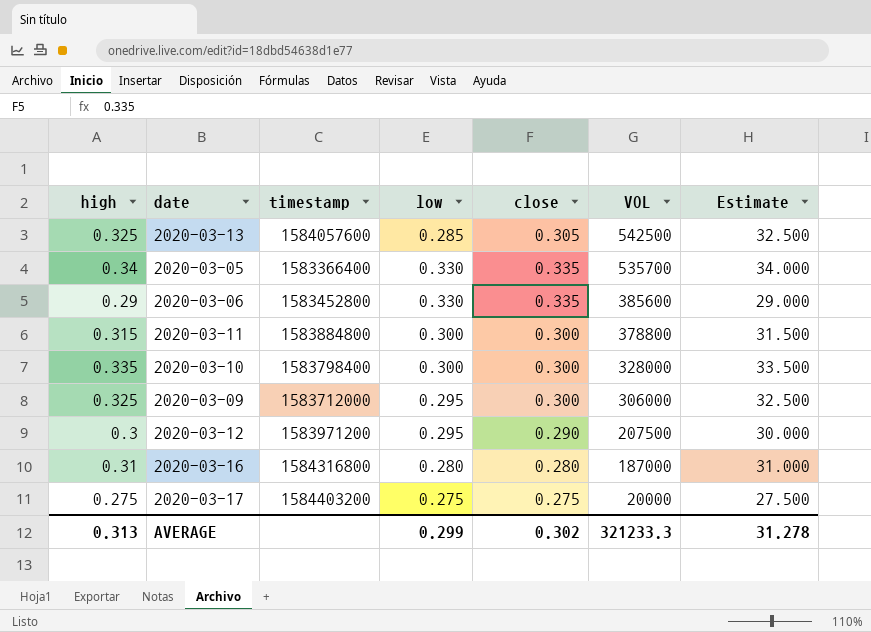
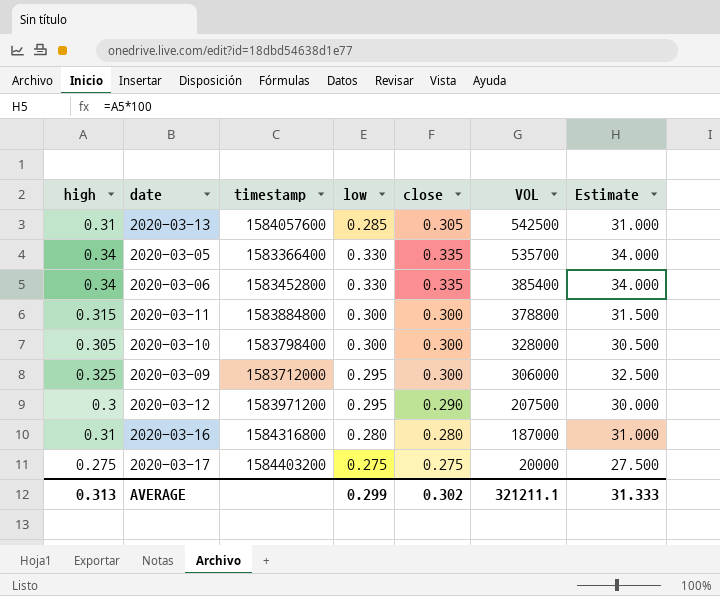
2020-03-13 | high: 0.325 -> 0.31
2020-03-13 | Estimate: 32.500 -> 31.000
2020-03-06 | high: 0.29 -> 0.34
2020-03-06 | VOL: 385600 -> 385400
2020-03-06 | Estimate: 29.000 -> 34.000
2020-03-10 | high: 0.335 -> 0.305
2020-03-10 | Estimate: 33.500 -> 30.500
AVERAGE | VOL: 321233.3 -> 321211.1
AVERAGE | Estimate: 31.278 -> 31.333

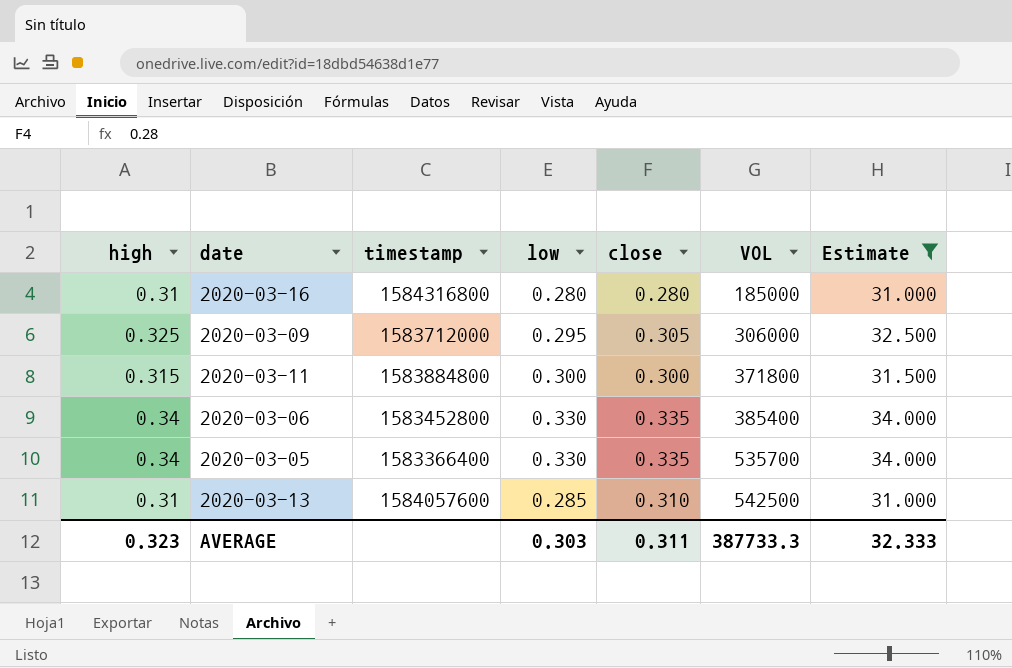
filter: none -> Estimate >= 31.000
row order: VOL descending -> VOL ascending
2020-03-16 | VOL: 187000 -> 185000
2020-03-09 | close: 0.300 -> 0.305
2020-03-11 | VOL: 378800 -> 371800
2020-03-13 | close: 0.305 -> 0.310
AVERAGE | high: 0.313 -> 0.323
AVERAGE | low: 0.299 -> 0.303
AVERAGE | close: 0.302 -> 0.311
AVERAGE | VOL: 321211.1 -> 387733.3
AVERAGE | Estimate: 31.333 -> 32.333

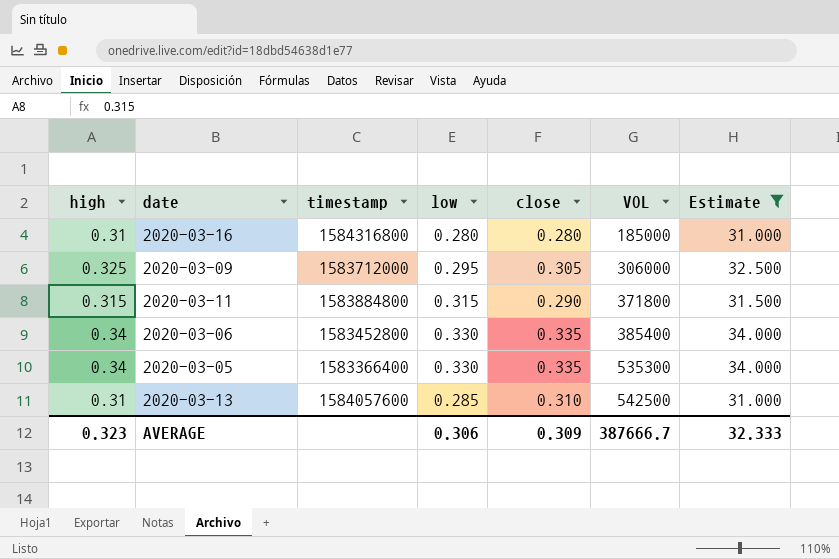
2020-03-11 | low: 0.300 -> 0.315
2020-03-11 | close: 0.300 -> 0.290
2020-03-05 | VOL: 535700 -> 535300
AVERAGE | low: 0.303 -> 0.306
AVERAGE | close: 0.311 -> 0.309
AVERAGE | VOL: 387733.3 -> 387666.7

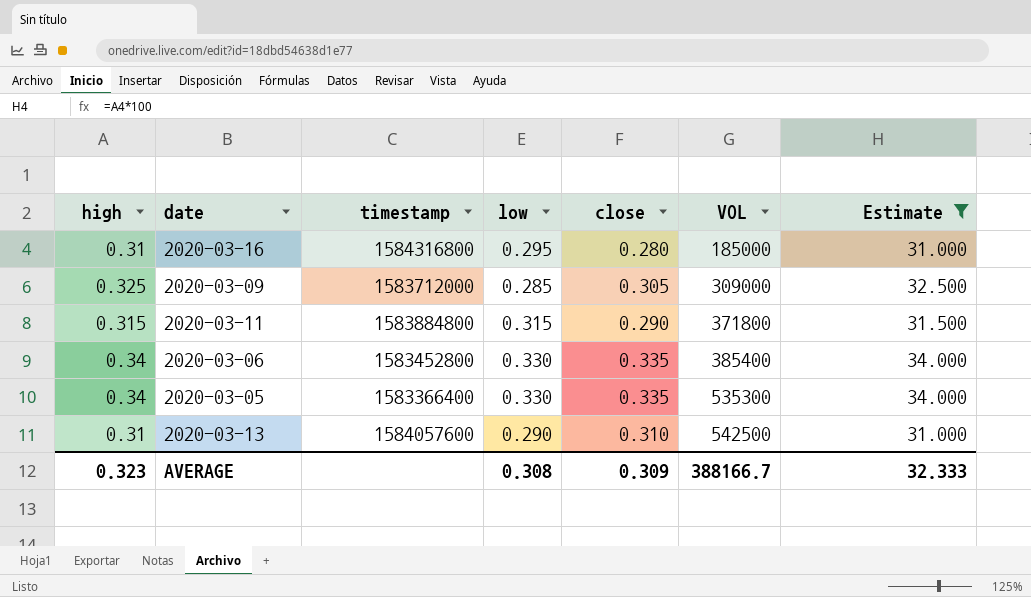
2020-03-16 | low: 0.280 -> 0.295
2020-03-09 | low: 0.295 -> 0.285
2020-03-09 | VOL: 306000 -> 309000
2020-03-13 | low: 0.285 -> 0.290
AVERAGE | low: 0.306 -> 0.308
AVERAGE | VOL: 387666.7 -> 388166.7

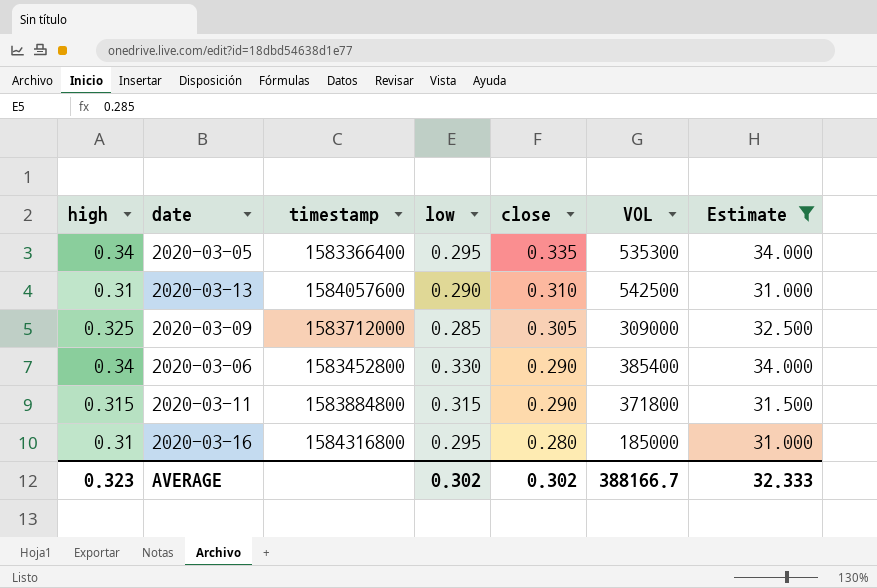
row order: VOL ascending -> close descending
2020-03-05 | low: 0.330 -> 0.295
2020-03-06 | close: 0.335 -> 0.290
AVERAGE | low: 0.308 -> 0.302
AVERAGE | close: 0.309 -> 0.302

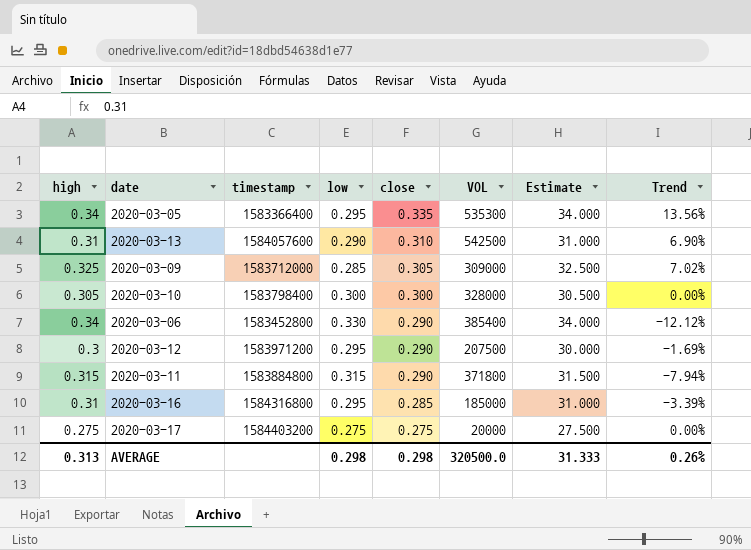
filter: Estimate >= 31.000 -> none
column Trend | formula: none -> ([close] - [low]) / [low]
2020-03-16 | close: 0.280 -> 0.285
AVERAGE | high: 0.323 -> 0.313
AVERAGE | low: 0.302 -> 0.298
AVERAGE | close: 0.302 -> 0.298
AVERAGE | VOL: 388166.7 -> 320500.0
AVERAGE | Estimate: 32.333 -> 31.333

